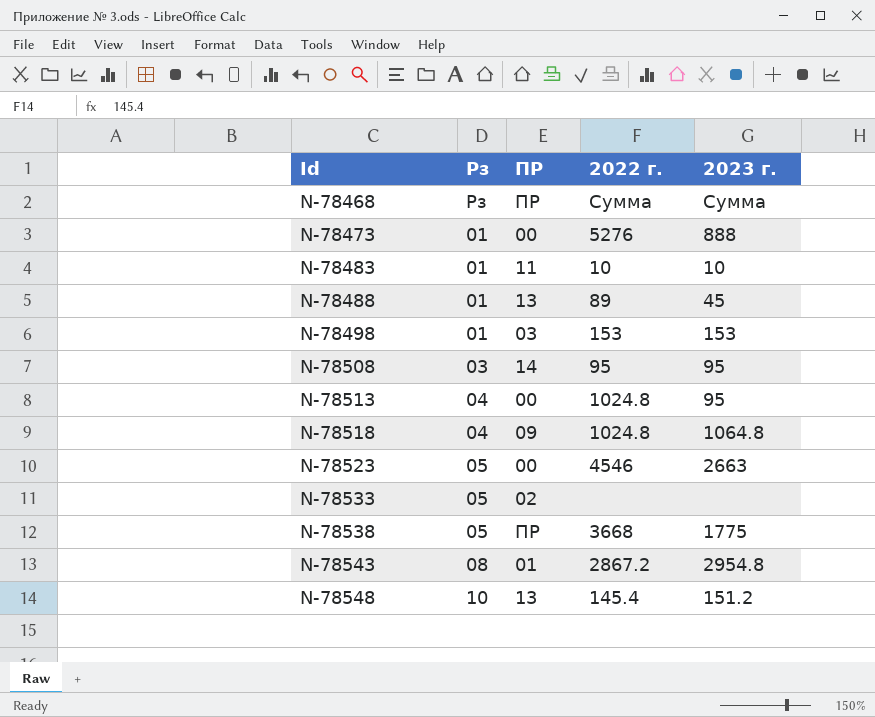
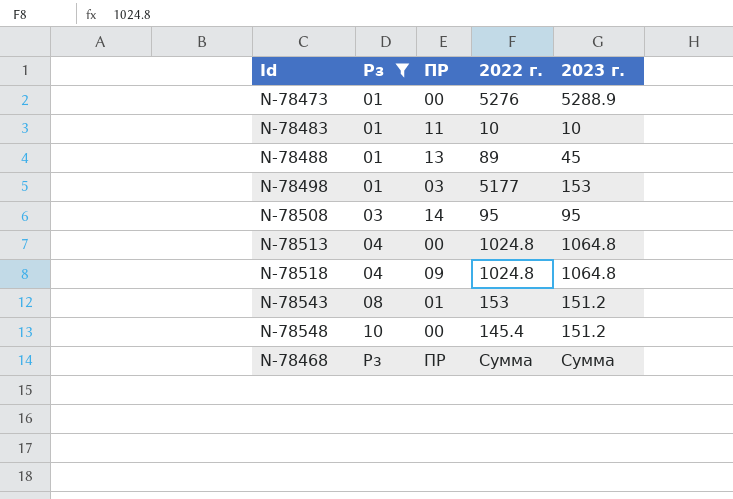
filter: none -> Рз != 05
row order: Id ascending -> Рз ascending
N-78473 | 2023 г.: 888 -> 5288.9
N-78498 | 2022 г.: 153 -> 5177
N-78513 | 2023 г.: 95 -> 1064.8
N-78543 | 2022 г.: 2867.2 -> 153
N-78543 | 2023 г.: 2954.8 -> 151.2
N-78548 | ПР: 13 -> 00

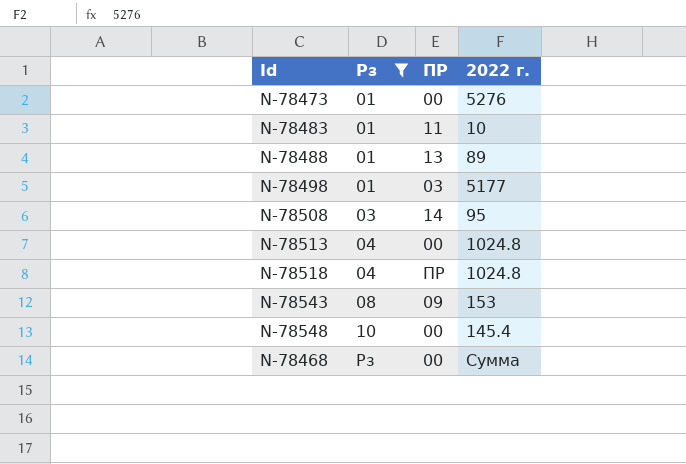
column 2023 г. | position: 5 -> none
N-78518 | ПР: 09 -> ПР
N-78543 | ПР: 01 -> 09
N-78468 | ПР: ПР -> 00

